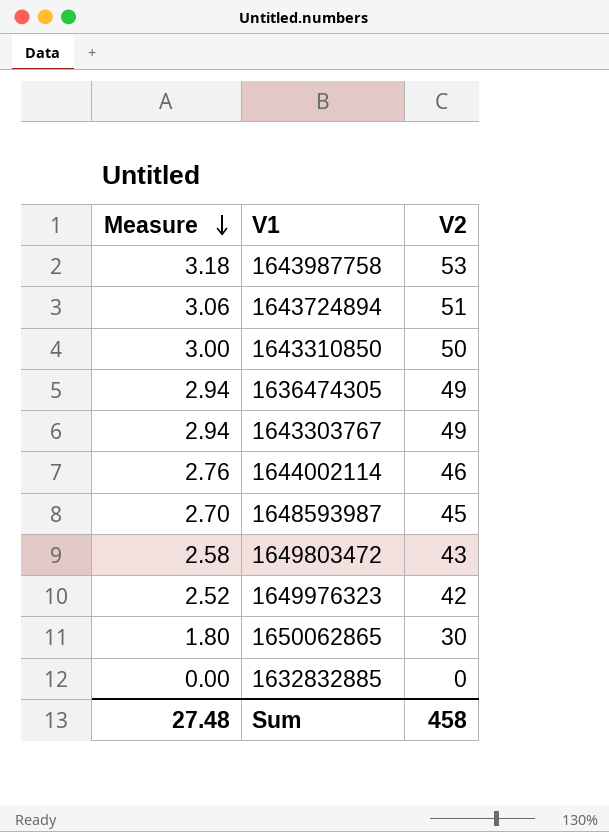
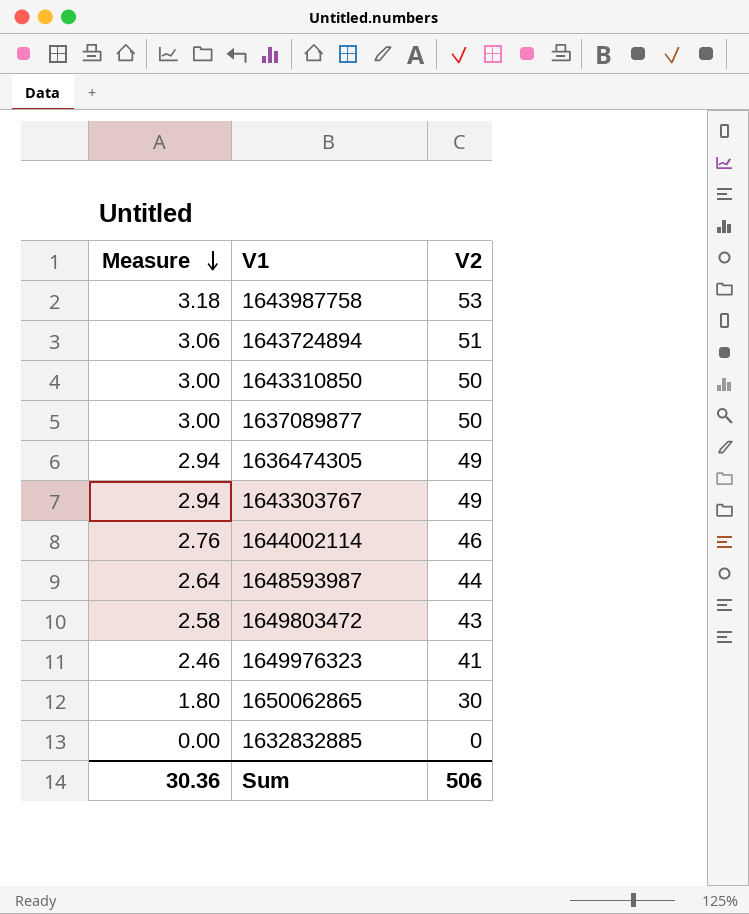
row 1637089877: none -> 3.00 | 50
1648593987 | Measure: 2.70 -> 2.64
1648593987 | V2: 45 -> 44
1649976323 | Measure: 2.52 -> 2.46
1649976323 | V2: 42 -> 41
Sum | Measure: 27.48 -> 30.36
Sum | V2: 458 -> 506

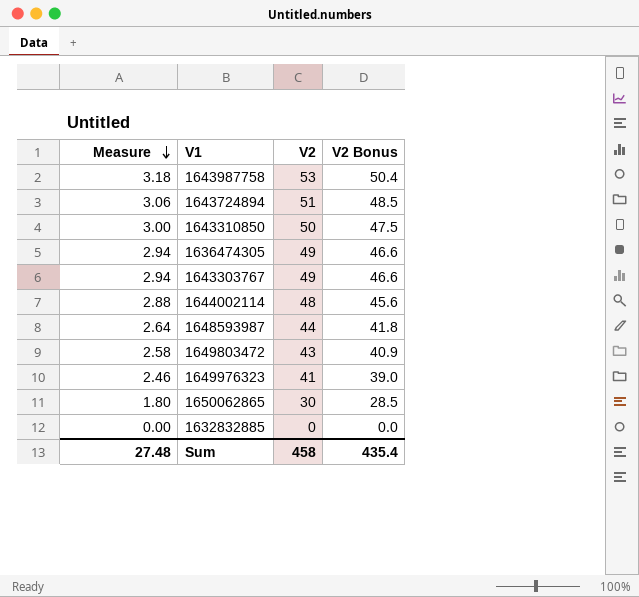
column V2 Bonus | formula: none -> [V2] * 0.95
row 1637089877: 3.00 | 50 -> none
1644002114 | Measure: 2.76 -> 2.88
1644002114 | V2: 46 -> 48
Sum | Measure: 30.36 -> 27.48
Sum | V2: 506 -> 458

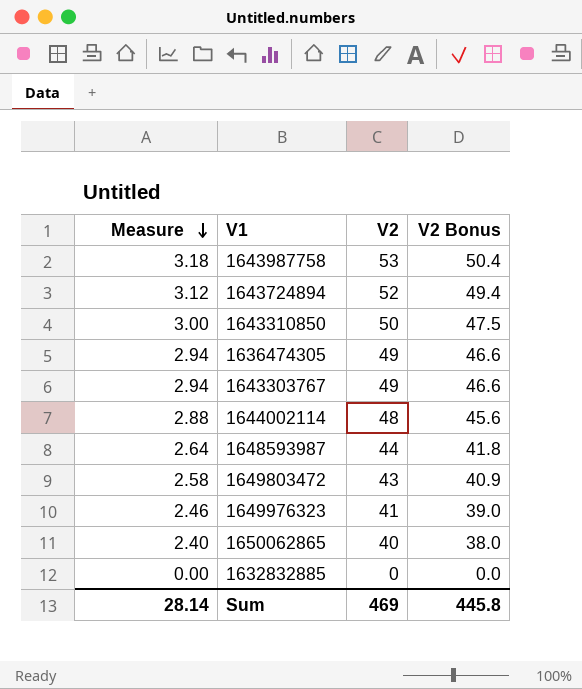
1643724894 | Measure: 3.06 -> 3.12
1643724894 | V2: 51 -> 52
1643724894 | V2 Bonus: 48.5 -> 49.4
1650062865 | Measure: 1.80 -> 2.40
1650062865 | V2: 30 -> 40
1650062865 | V2 Bonus: 28.5 -> 38.0
Sum | Measure: 27.48 -> 28.14
Sum | V2: 458 -> 469
Sum | V2 Bonus: 435.4 -> 445.8

